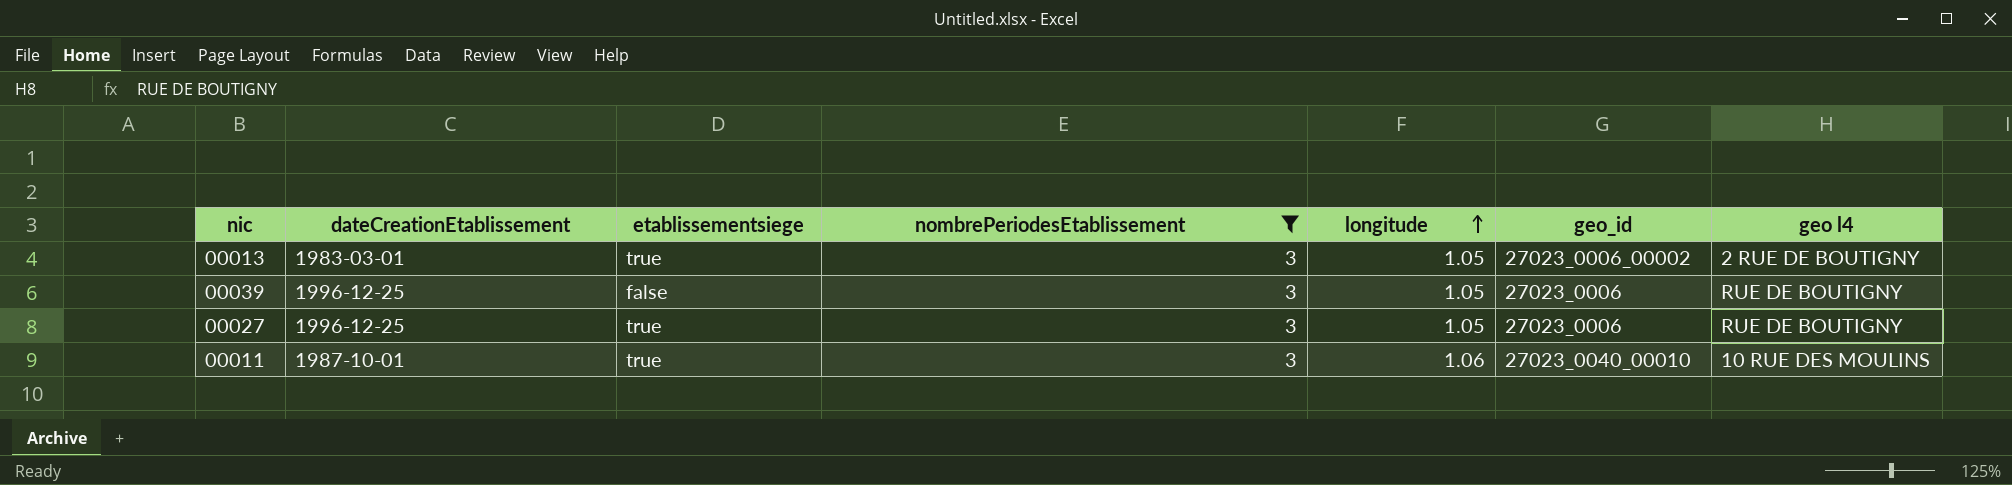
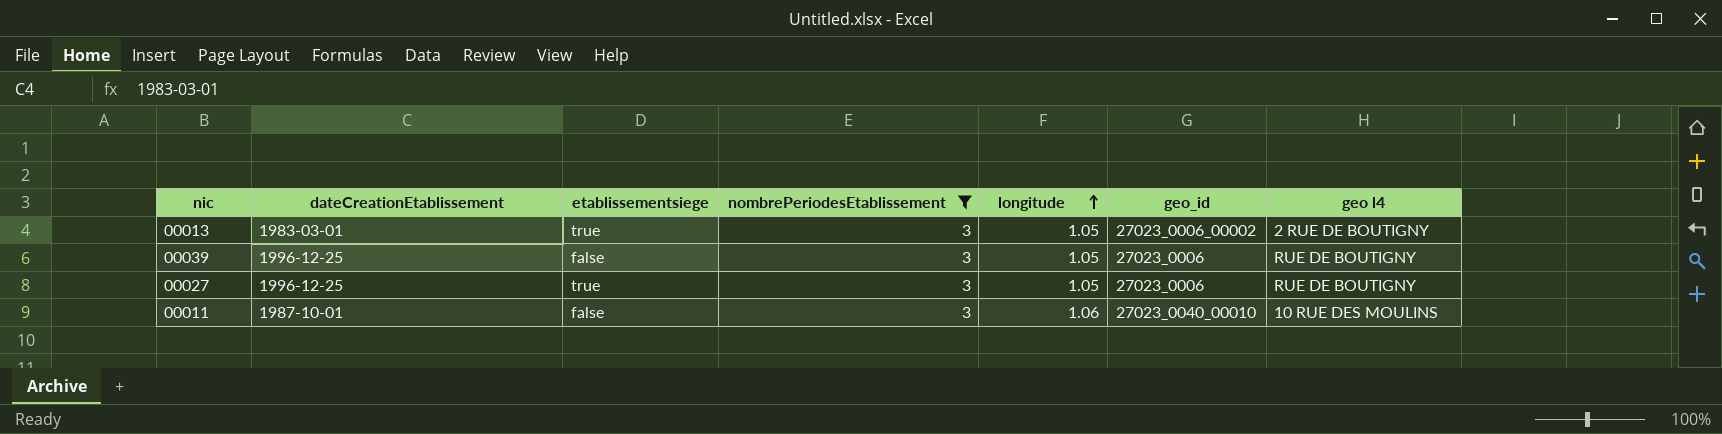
00011 | etablissementsiege: true -> false

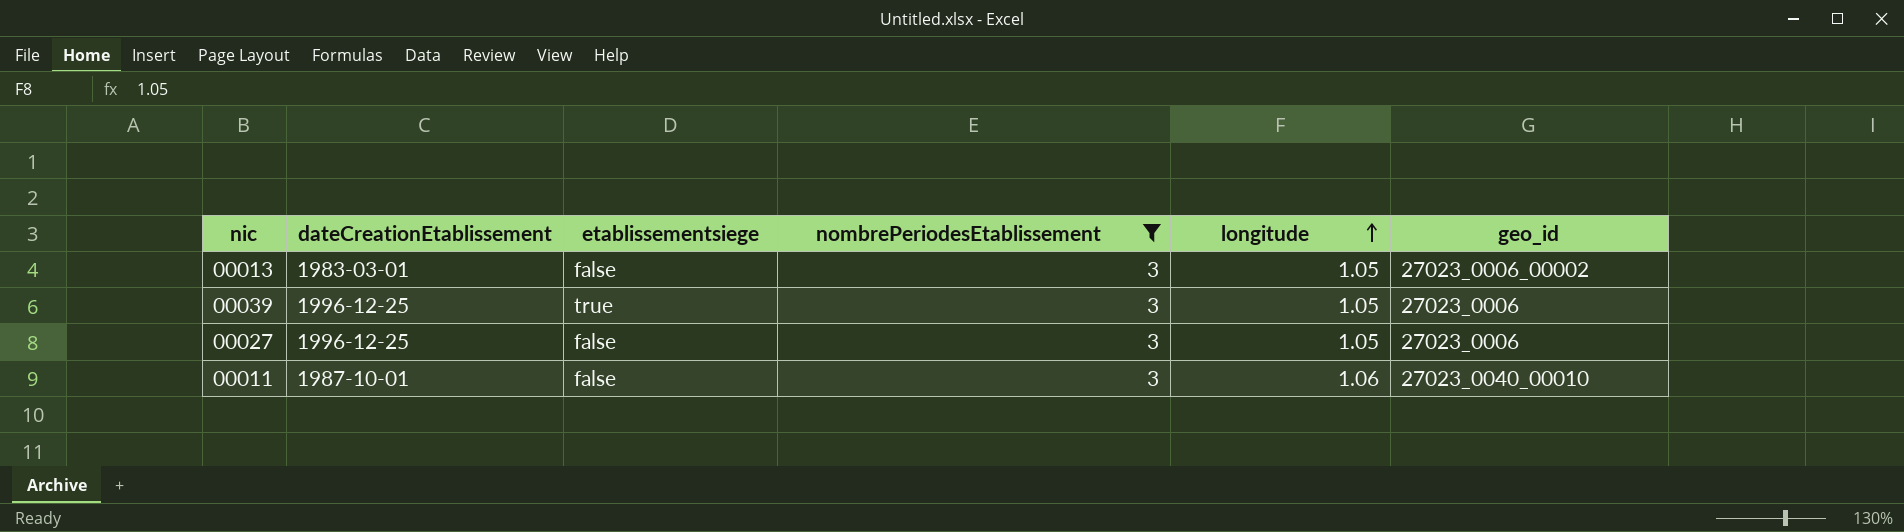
column geo l4 | position: 7 -> none
00013 | etablissementsiege: true -> false
00039 | etablissementsiege: false -> true
00027 | etablissementsiege: true -> false

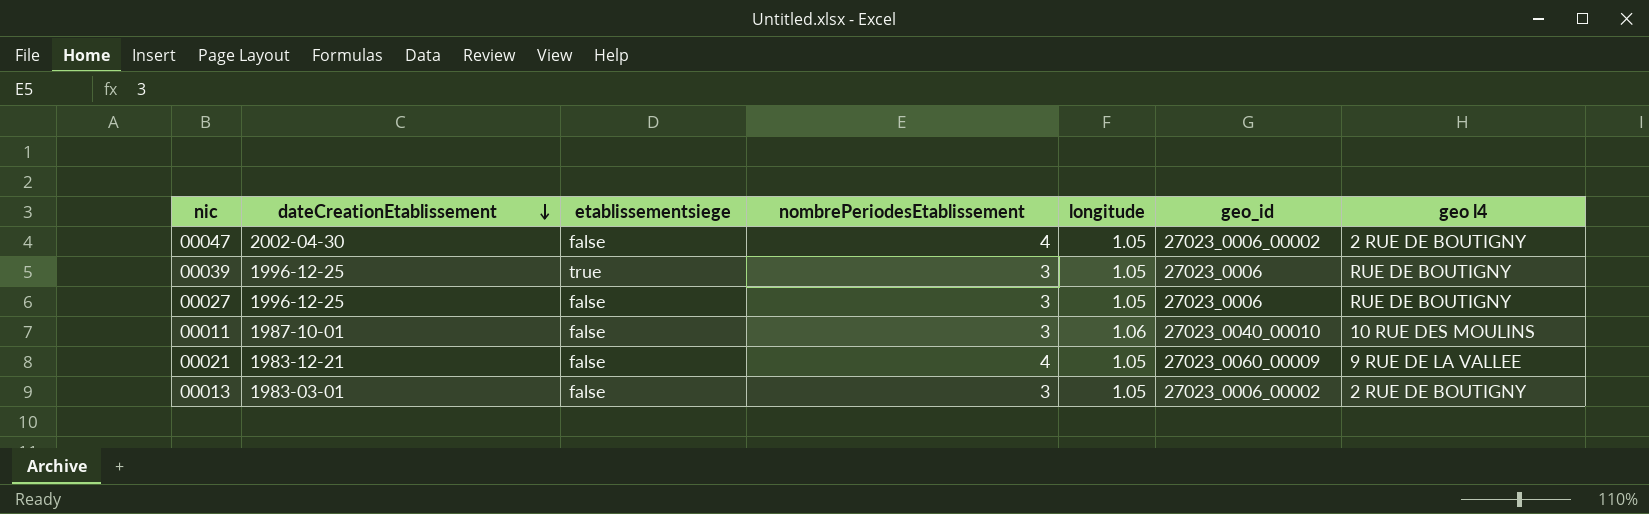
filter: nombrePeriodesEtablissement = 3 -> none
row order: longitude ascending -> dateCreationEtablissement descending
column geo l4 | position: none -> 7

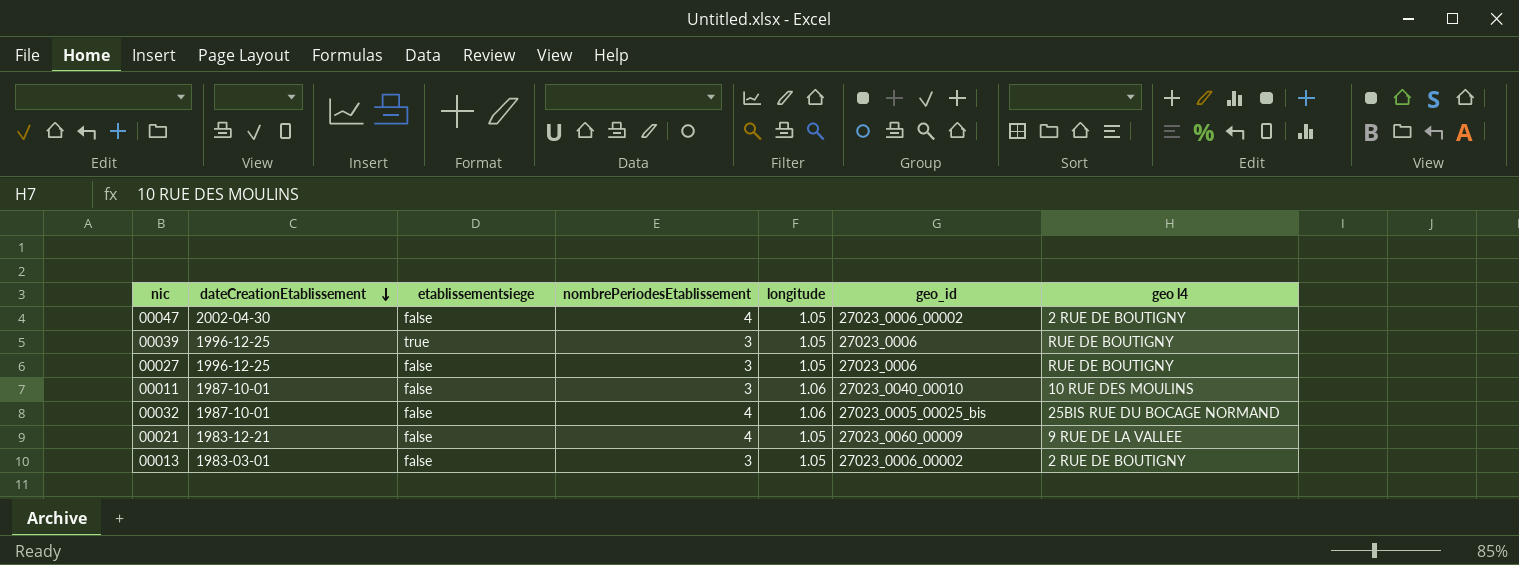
row 00032: none -> 1987-10-01 | false | 4 | 1.06 | 27023_0005_00025_bis | 25BIS RUE DU BOCAGE NORMAND

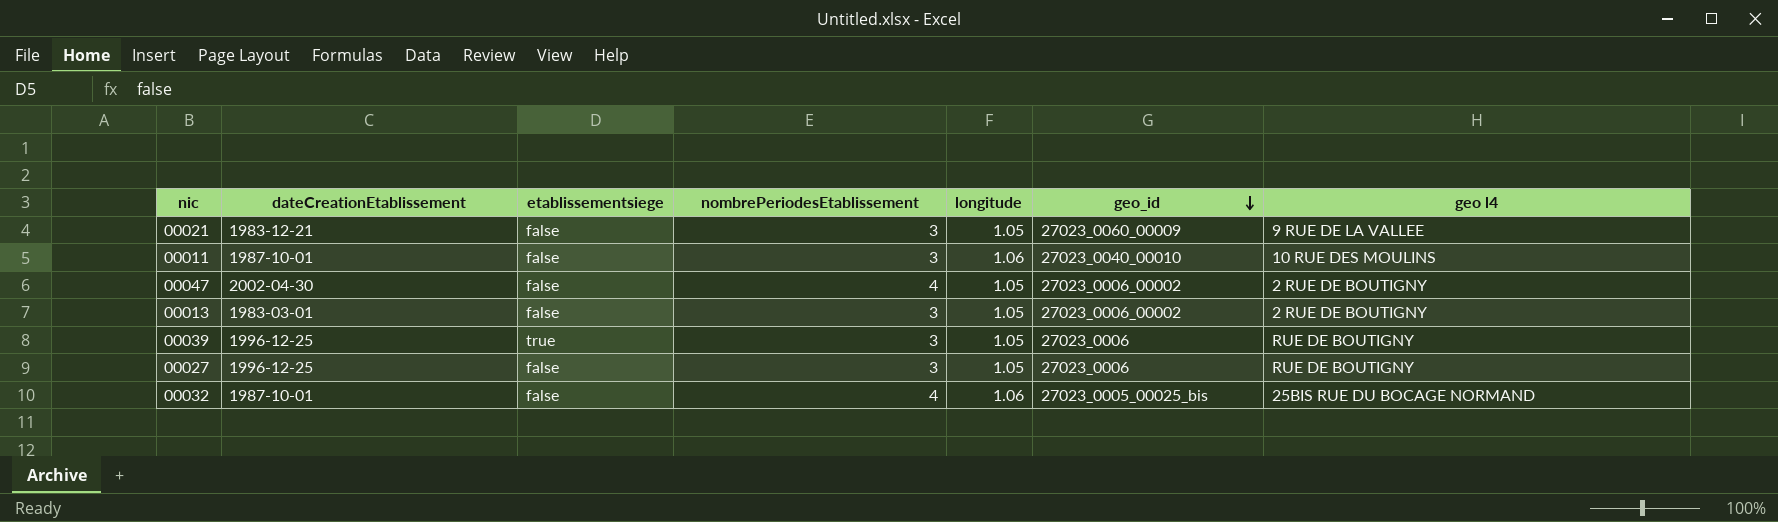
row order: dateCreationEtablissement descending -> geo_id descending
00021 | nombrePeriodesEtablissement: 4 -> 3

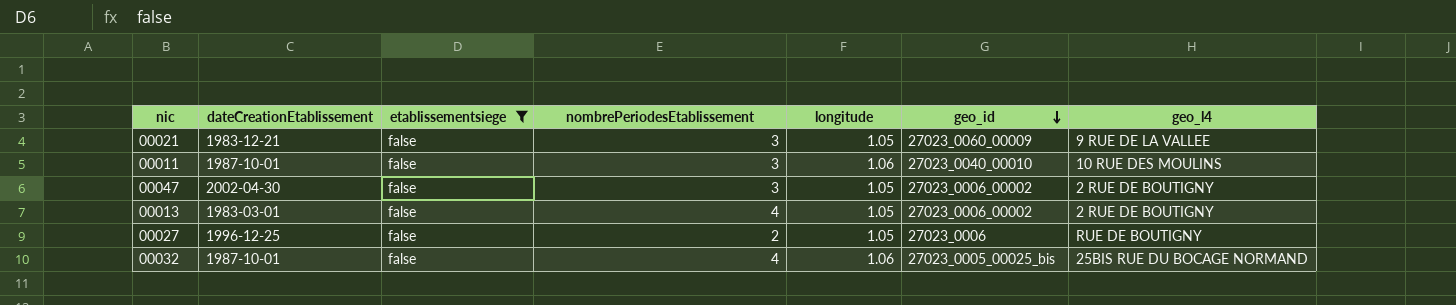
filter: none -> etablissementsiege = false
column name: geo l4 -> geo_l4
00047 | nombrePeriodesEtablissement: 4 -> 3
00013 | nombrePeriodesEtablissement: 3 -> 4
00027 | nombrePeriodesEtablissement: 3 -> 2

